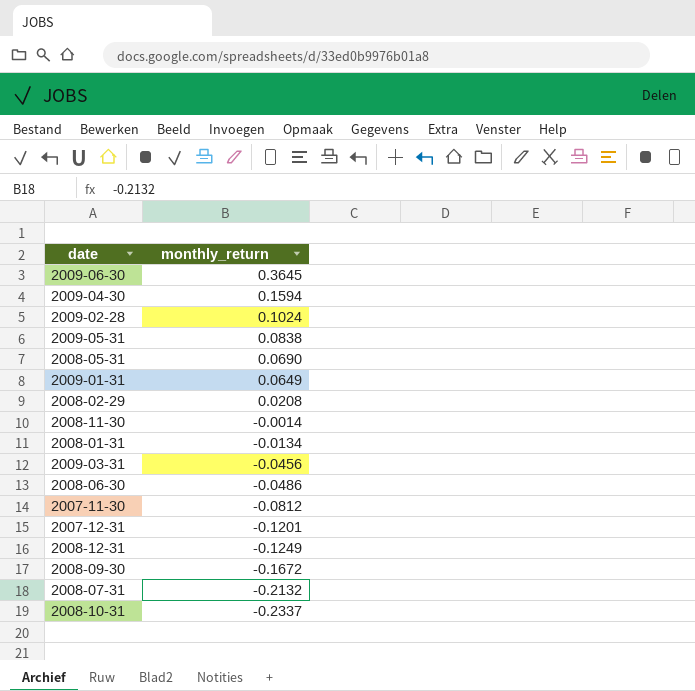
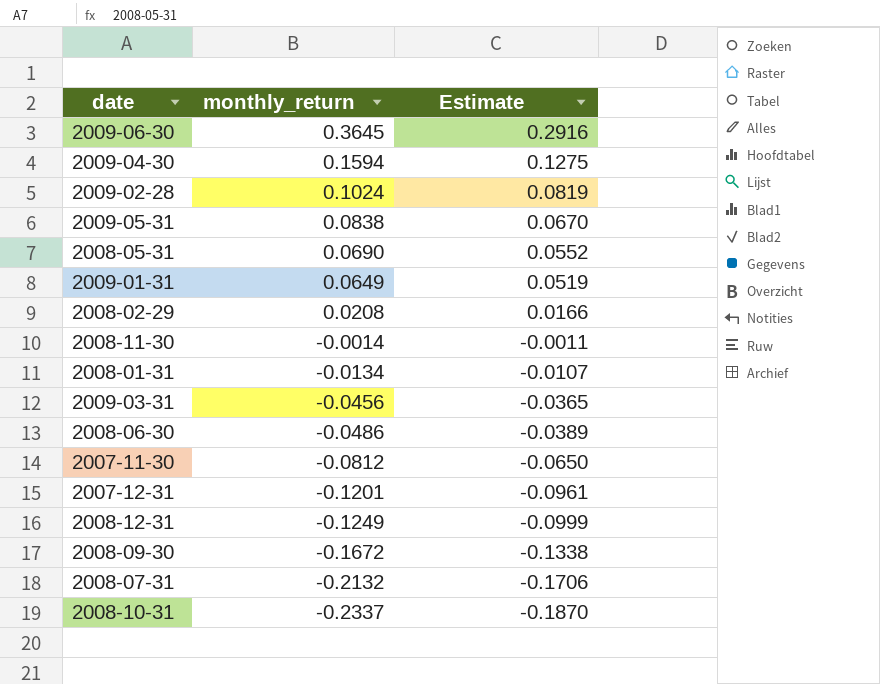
column Estimate | formula: none -> [monthly_return] * 0.8

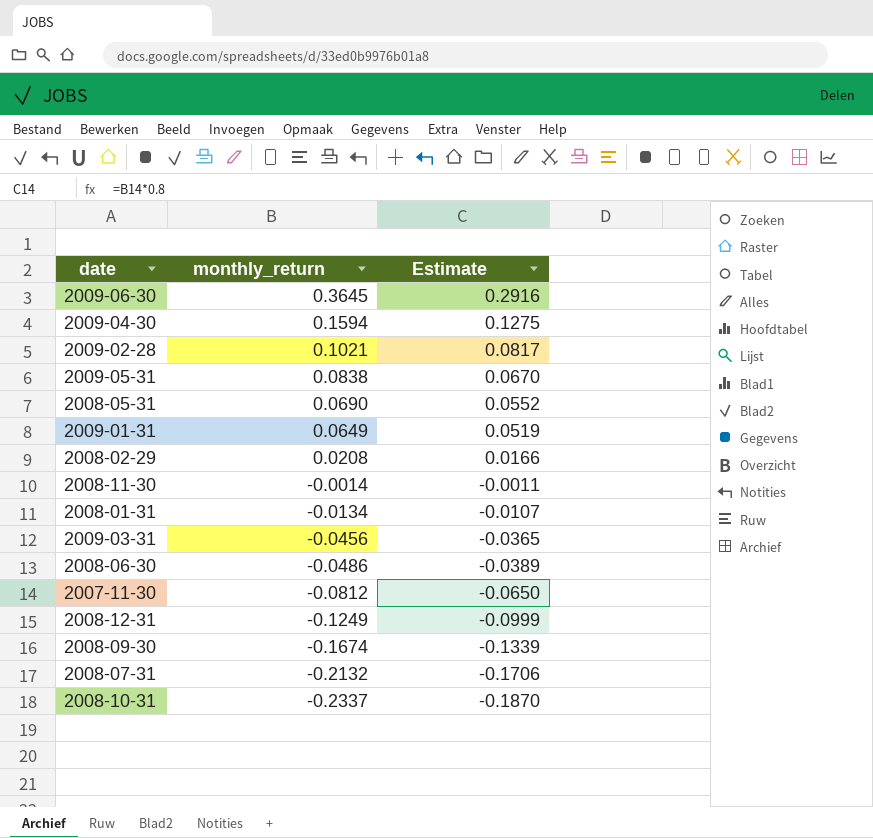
row 2007-12-31: -0.1201 | -0.0961 -> none
2009-02-28 | monthly_return: 0.1024 -> 0.1021
2009-02-28 | Estimate: 0.0819 -> 0.0817
2008-09-30 | monthly_return: -0.1672 -> -0.1674
2008-09-30 | Estimate: -0.1338 -> -0.1339

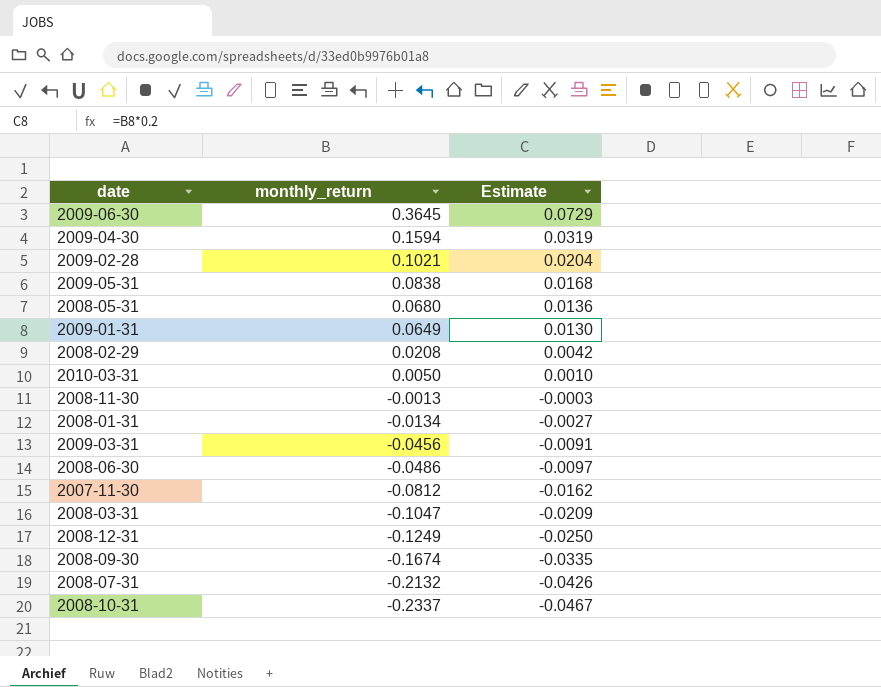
column Estimate | formula: [monthly_return] * 0.8 -> [monthly_return] * 0.2
2008-05-31 | monthly_return: 0.0690 -> 0.0680
row 2010-03-31: none -> 0.0050 | 0.0010
2008-11-30 | monthly_return: -0.0014 -> -0.0013
row 2008-03-31: none -> -0.1047 | -0.0209

